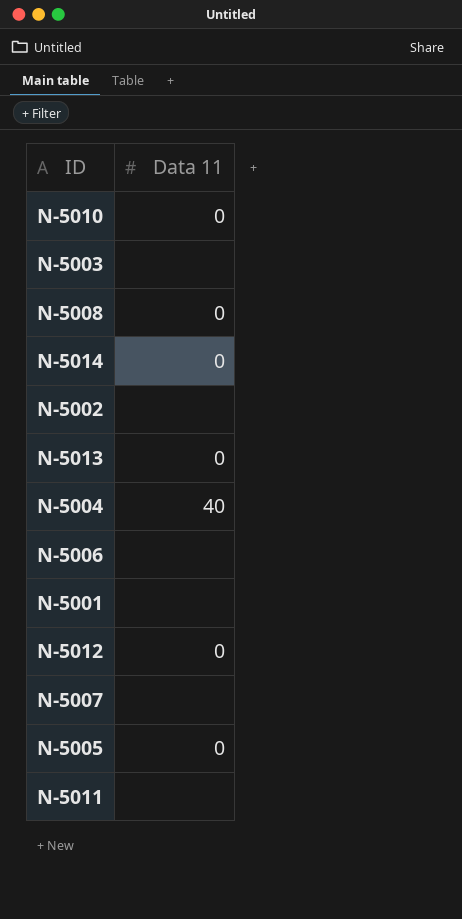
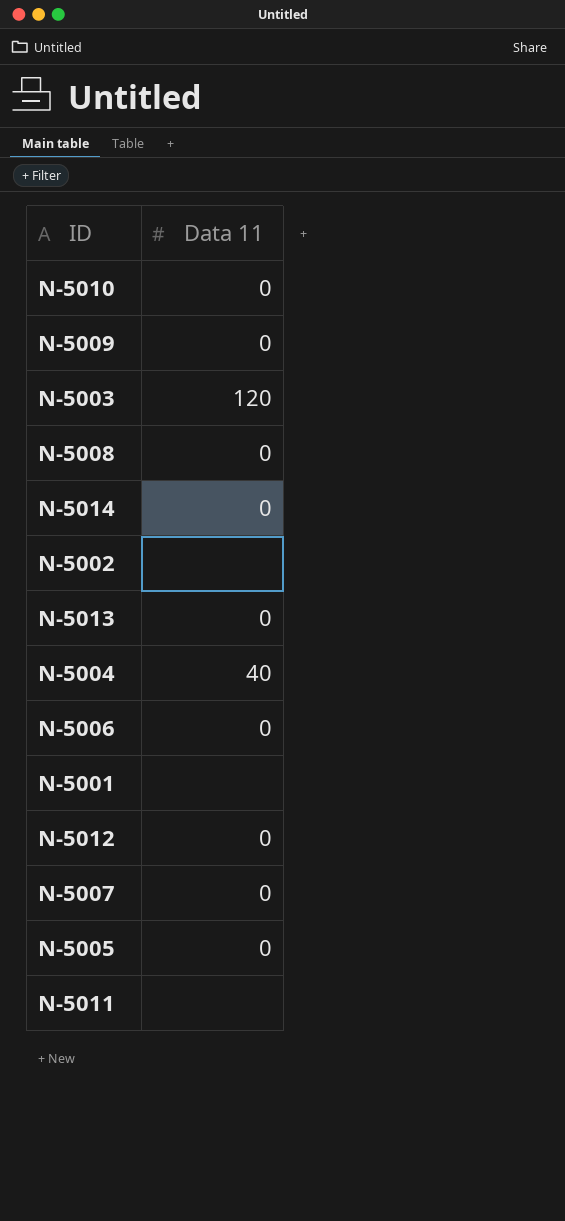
row N-5009: none -> 0
N-5003 | Data 11: none -> 120
N-5006 | Data 11: none -> 0
N-5007 | Data 11: none -> 0

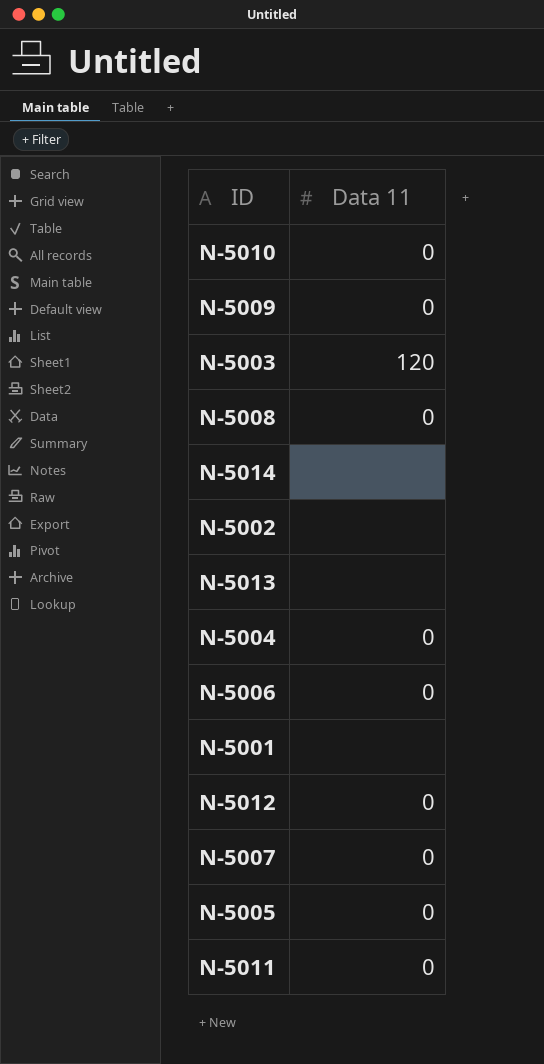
N-5014 | Data 11: 0 -> none
N-5013 | Data 11: 0 -> none
N-5004 | Data 11: 40 -> 0
N-5011 | Data 11: none -> 0

